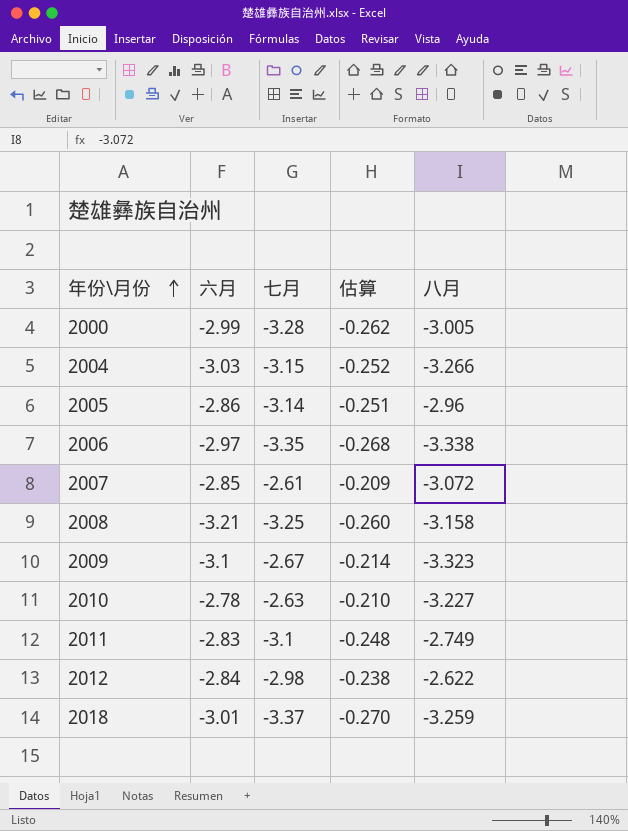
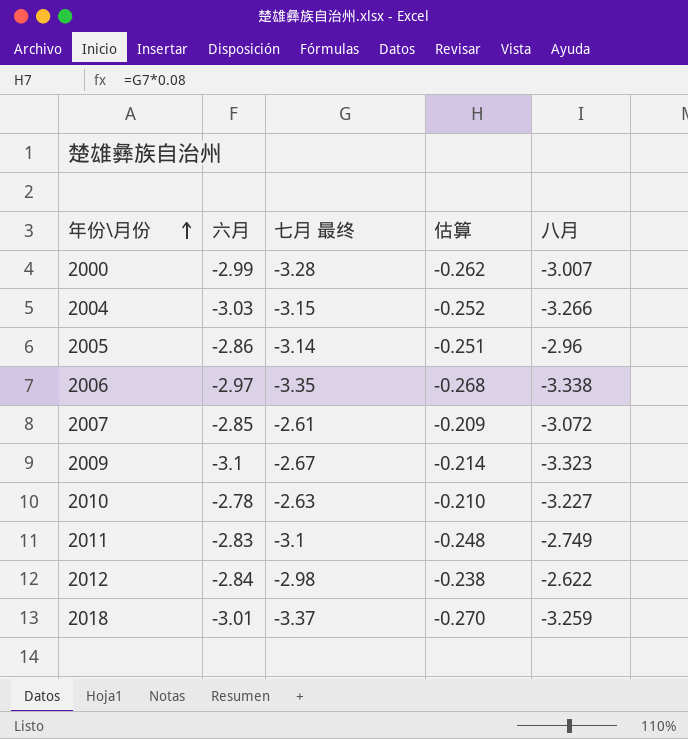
column name: 七月 -> 七月 最终
row 2008: -3.21 | -3.25 | -0.260 | -3.158 -> none
2000 | 八月: -3.005 -> -3.007

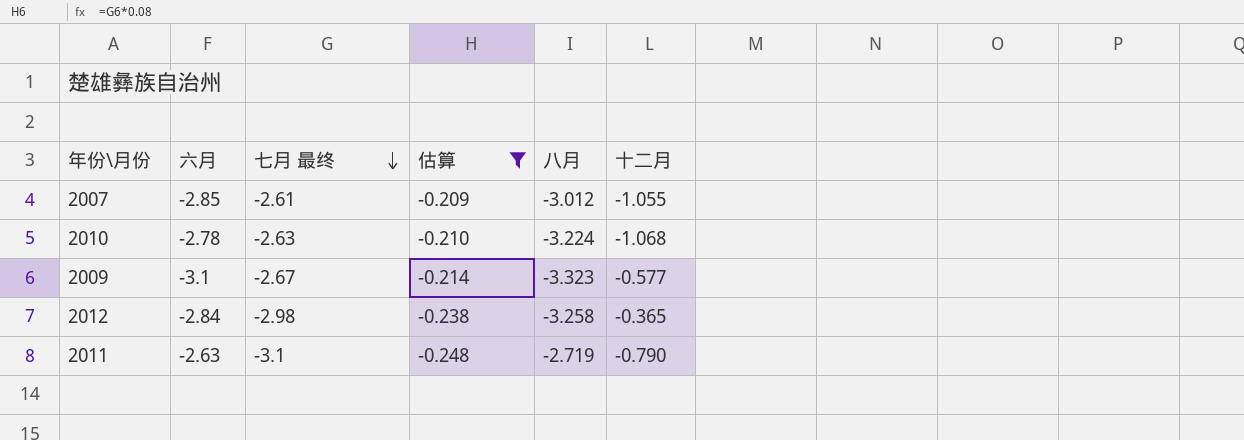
filter: none -> 估算 >= -0.248
row order: 年份\月份 ascending -> 七月 最终 descending
column 十二月 | position: none -> 6
2007 | 八月: -3.072 -> -3.012
2010 | 八月: -3.227 -> -3.224
2012 | 八月: -2.622 -> -3.258
2011 | 六月: -2.83 -> -2.63
2011 | 八月: -2.749 -> -2.719

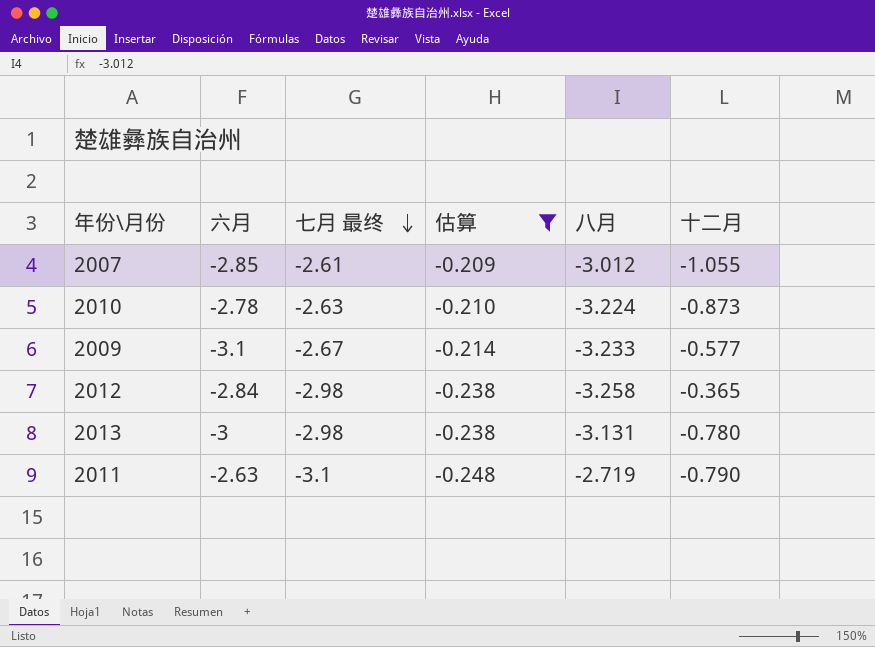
2010 | 十二月: -1.068 -> -0.873
2009 | 八月: -3.323 -> -3.233
row 2013: none -> -3 | -2.98 | -0.238 | -3.131 | -0.780

